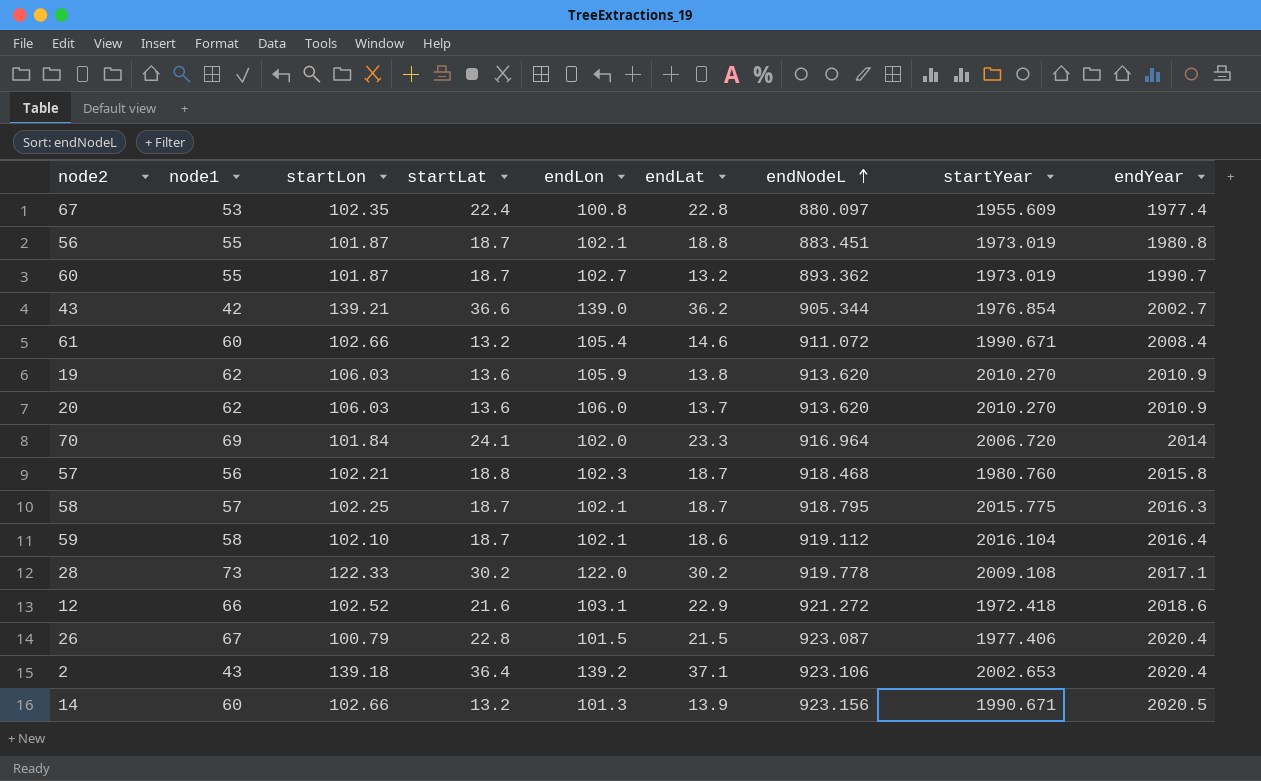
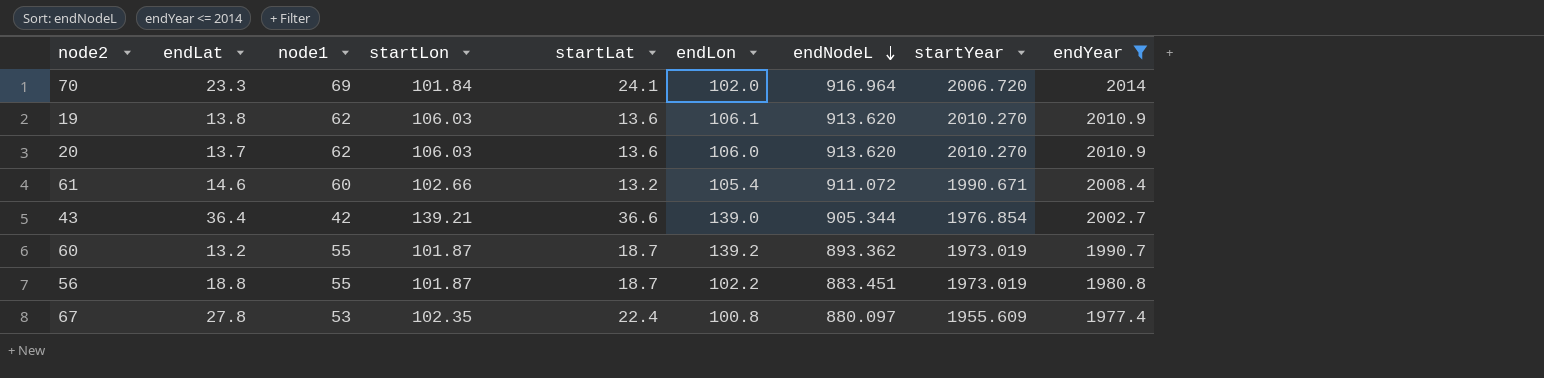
filter: none -> endYear <= 2014
row order: endNodeL ascending -> endNodeL descending
column endLat | position: 6 -> 2
19 | endLon: 105.9 -> 106.1
43 | endLat: 36.2 -> 36.4
60 | endLon: 102.7 -> 139.2
56 | endLon: 102.1 -> 102.2
67 | endLat: 22.8 -> 27.8

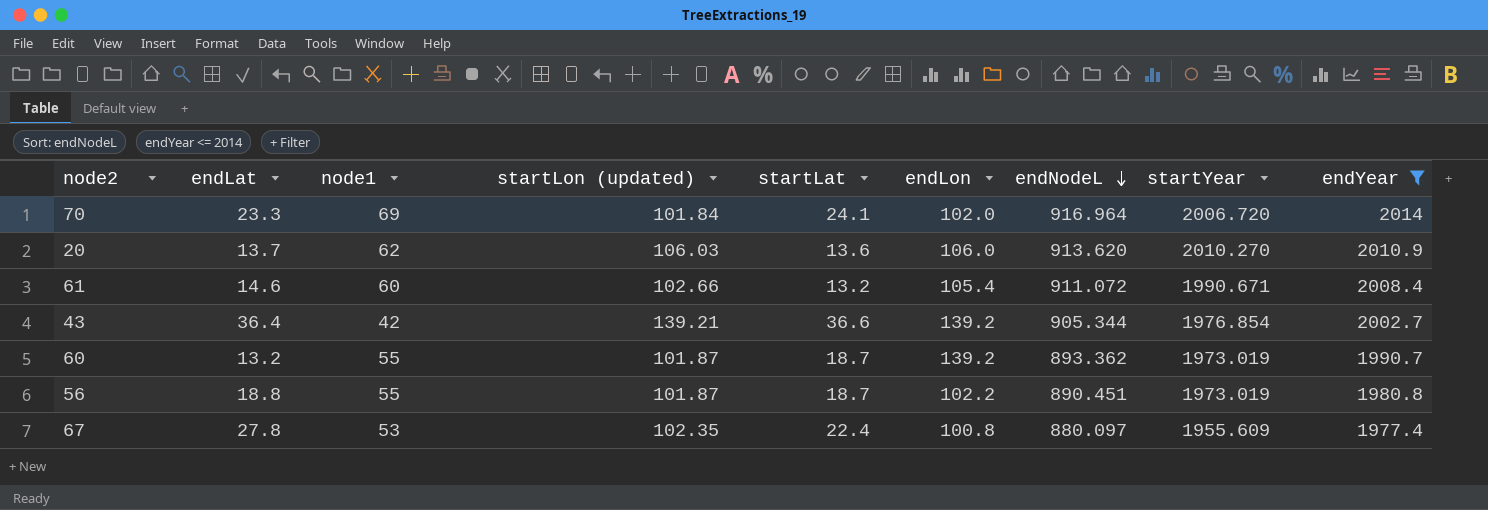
column name: startLon -> startLon (updated)
row 19: 13.8 | 62 | 106.03 | 13.6 | 106.1 | 913.620 | 2010.270 | 2010.9 -> none
43 | endLon: 139.0 -> 139.2
56 | endNodeL: 883.451 -> 890.451

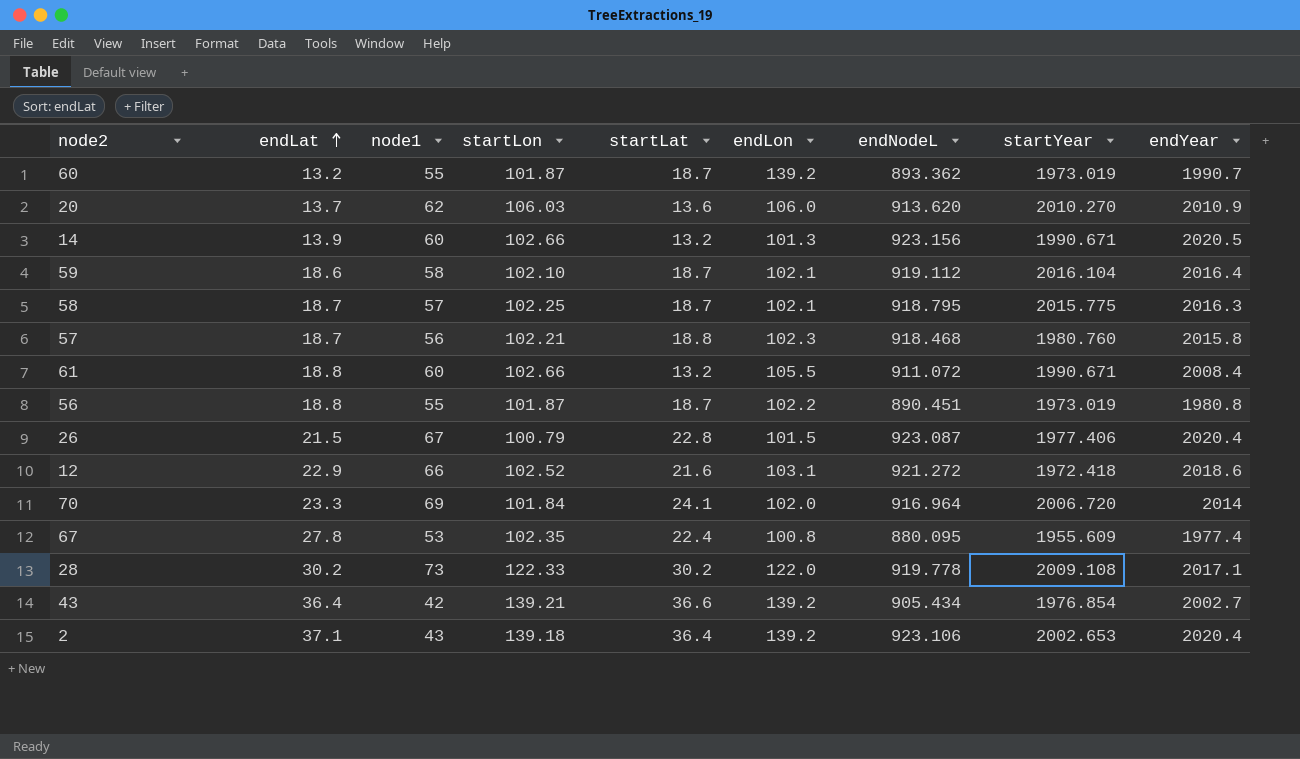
filter: endYear <= 2014 -> none
row order: endNodeL descending -> endLat ascending
column name: startLon (updated) -> startLon
61 | endLat: 14.6 -> 18.8
61 | endLon: 105.4 -> 105.5
67 | endNodeL: 880.097 -> 880.095
43 | endNodeL: 905.344 -> 905.434

